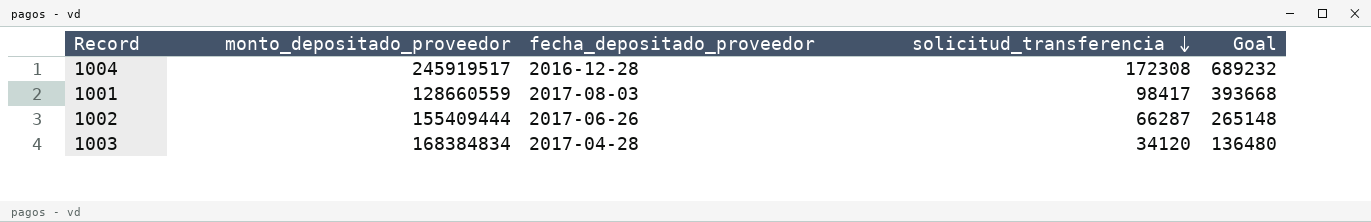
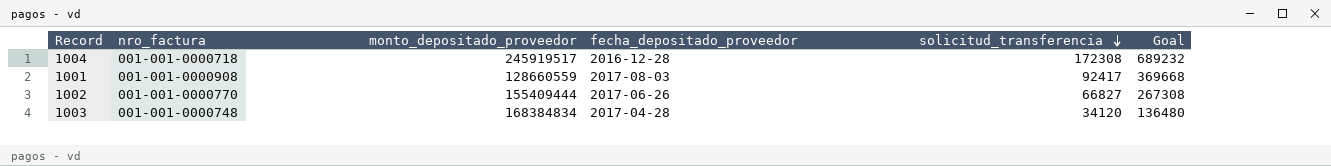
column nro_factura | position: none -> 2
1001 | solicitud_transferencia: 98417 -> 92417
1001 | Goal: 393668 -> 369668
1002 | solicitud_transferencia: 66287 -> 66827
1002 | Goal: 265148 -> 267308

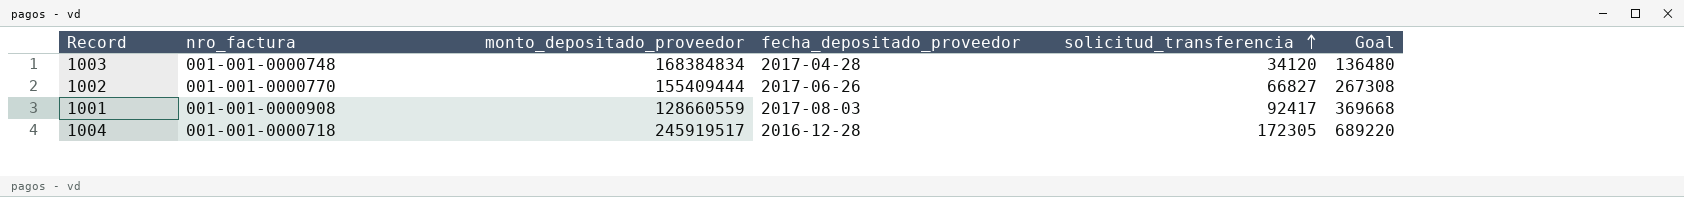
row order: solicitud_transferencia descending -> solicitud_transferencia ascending
1004 | solicitud_transferencia: 172308 -> 172305
1004 | Goal: 689232 -> 689220

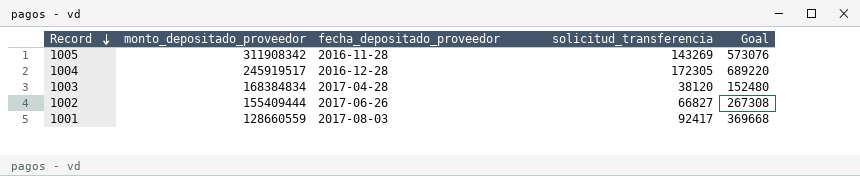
row order: solicitud_transferencia ascending -> Record descending
column nro_factura | position: 2 -> none
row 1005: none -> 311908342 | 2016-11-28 | 143269 | 573076
1003 | solicitud_transferencia: 34120 -> 38120
1003 | Goal: 136480 -> 152480

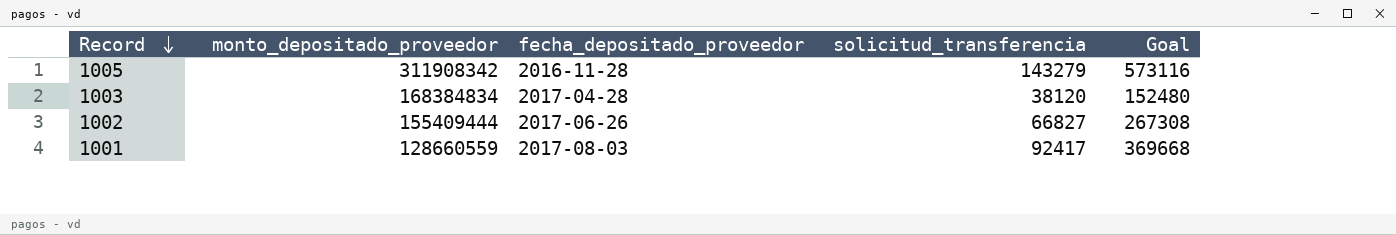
row 1004: 245919517 | 2016-12-28 | 172305 | 689220 -> none
1005 | solicitud_transferencia: 143269 -> 143279
1005 | Goal: 573076 -> 573116

